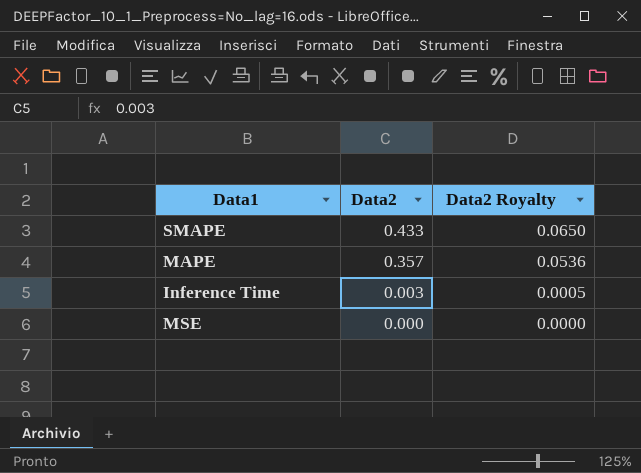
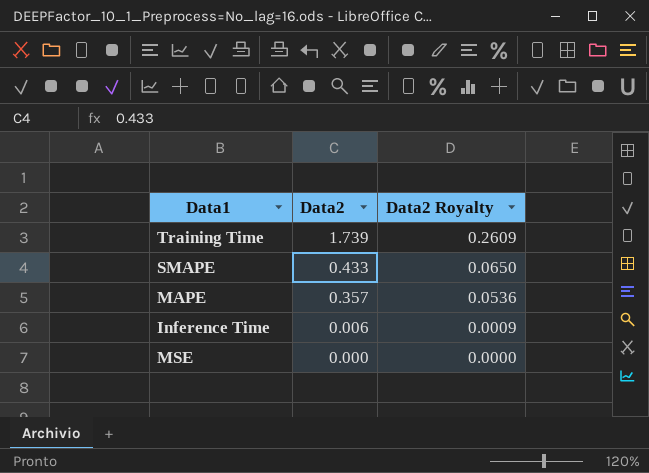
row Training Time: none -> 1.739 | 0.2609
Inference Time | Data2: 0.003 -> 0.006
Inference Time | Data2 Royalty: 0.0005 -> 0.0009

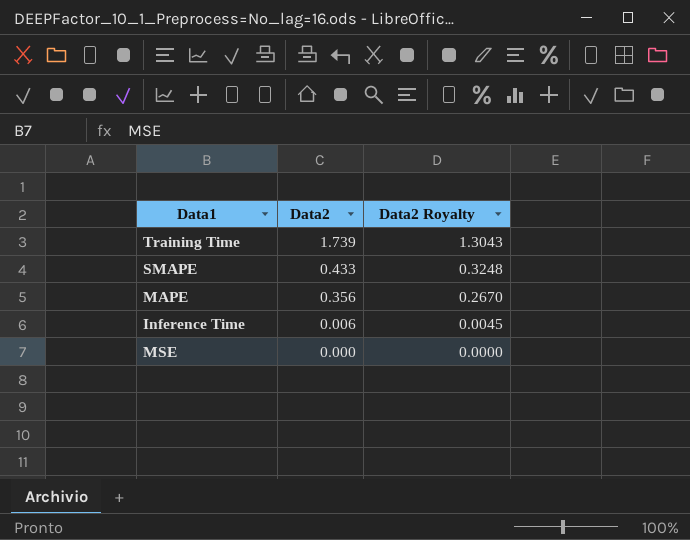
column Data2 Royalty | formula: [Data2] * 0.15 -> [Data2] * 0.75
MAPE | Data2: 0.357 -> 0.356

